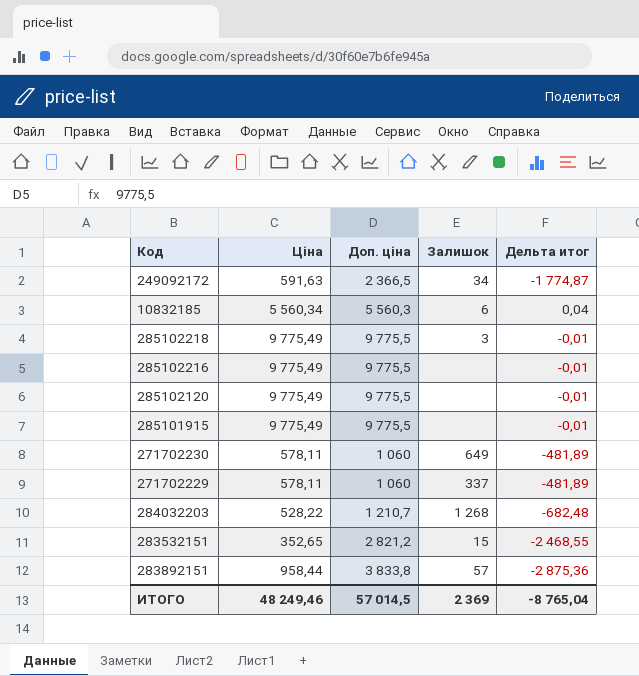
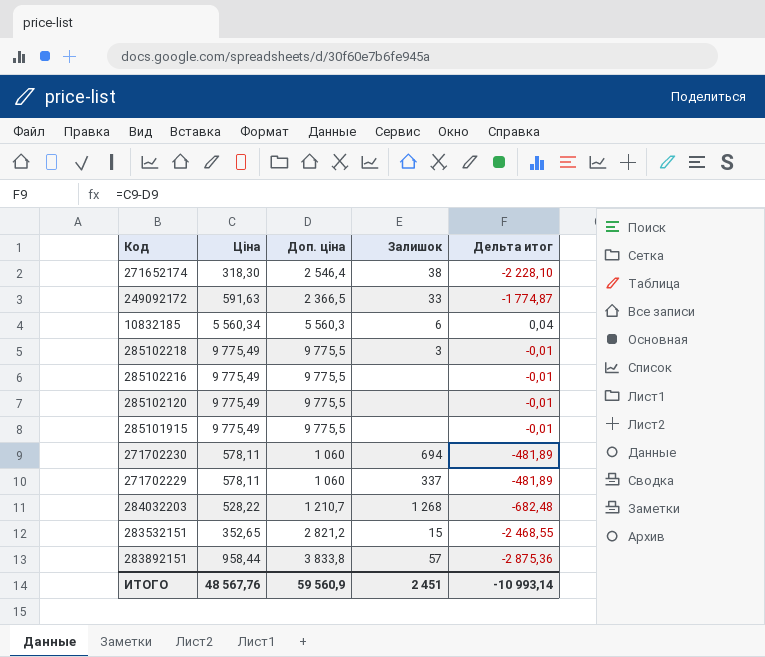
row 271652174: none -> 318,30 | 2 546,4 | 38 | -2 228,10
249092172 | Залишок: 34 -> 33
271702230 | Залишок: 649 -> 694
ИТОГО | Ціна: 48 249,46 -> 48 567,76
ИТОГО | Доп. ціна: 57 014,5 -> 59 560,9
ИТОГО | Залишок: 2 369 -> 2 451
ИТОГО | Дельта итог: -8 765,04 -> -10 993,14

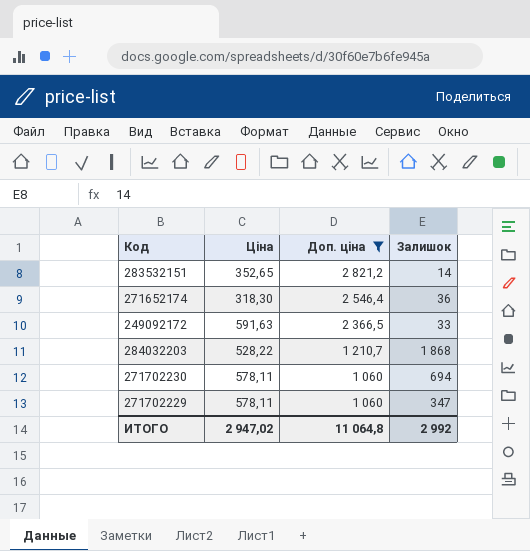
filter: none -> Доп. ціна <= 2 821,2
row order: none -> Доп. ціна descending
column Дельта итог | formula: [Ціна] - [Доп. ціна] -> none
283532151 | Залишок: 15 -> 14
271652174 | Залишок: 38 -> 36
284032203 | Залишок: 1 268 -> 1 868
271702229 | Залишок: 337 -> 347
ИТОГО | Ціна: 48 567,76 -> 2 947,02
ИТОГО | Доп. ціна: 59 560,9 -> 11 064,8
ИТОГО | Залишок: 2 451 -> 2 992

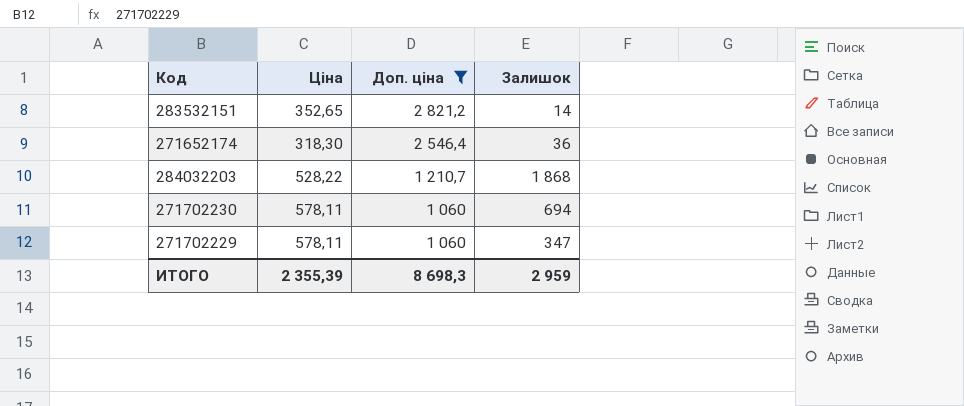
row 249092172: 591,63 | 2 366,5 | 33 -> none
ИТОГО | Ціна: 2 947,02 -> 2 355,39
ИТОГО | Доп. ціна: 11 064,8 -> 8 698,3
ИТОГО | Залишок: 2 992 -> 2 959

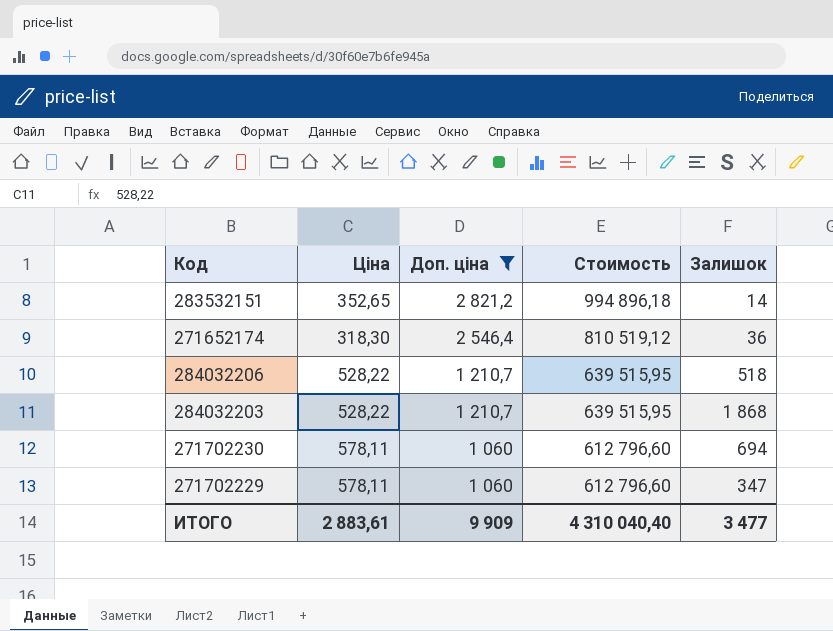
column Стоимость | formula: none -> [Ціна] * [Доп. ціна]
row 284032206: none -> 528,22 | 1 210,7 | 639 515,95 | 518
ИТОГО | Ціна: 2 355,39 -> 2 883,61
ИТОГО | Доп. ціна: 8 698,3 -> 9 909
ИТОГО | Залишок: 2 959 -> 3 477

